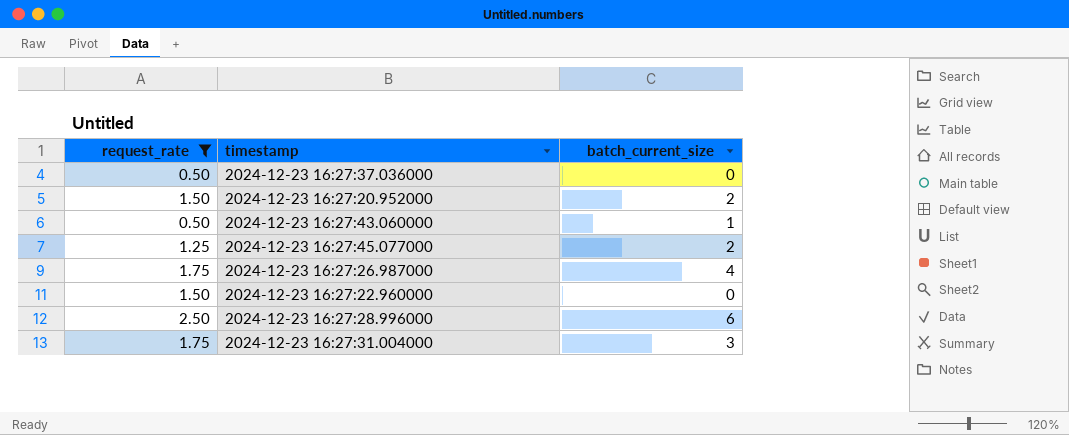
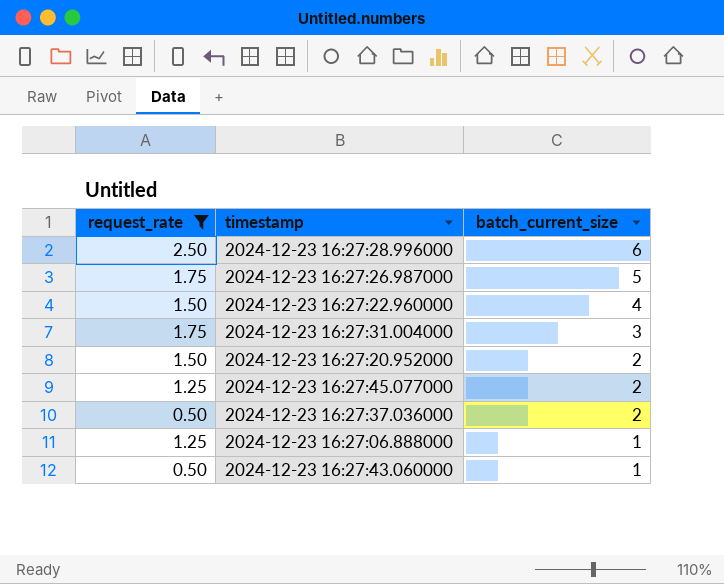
row order: none -> batch_current_size descending
2024-12-23 16:27:26.987000 | batch_current_size: 4 -> 5
2024-12-23 16:27:22.960000 | batch_current_size: 0 -> 4
2024-12-23 16:27:37.036000 | batch_current_size: 0 -> 2
row 2024-12-23 16:27:06.888000: none -> 1.25 | 1

